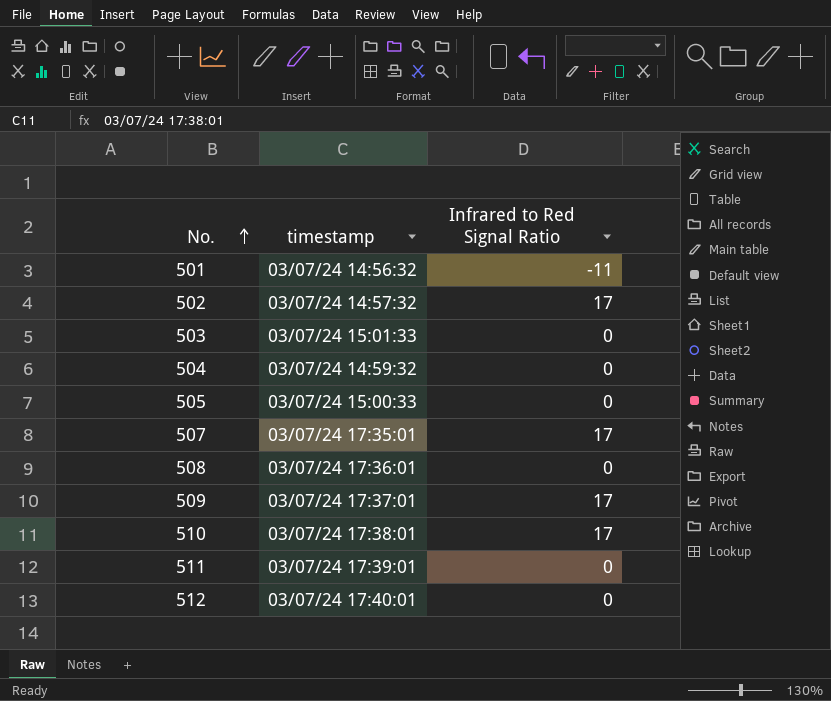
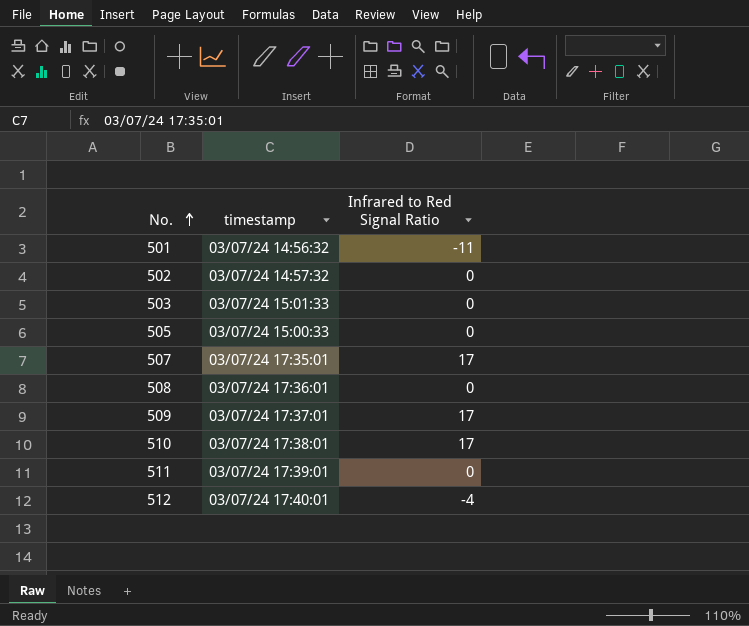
row 504: 03/07/24 14:59:32 | 0 -> none
502 | Infrared to Red Signal Ratio: 17 -> 0
512 | Infrared to Red Signal Ratio: 0 -> -4

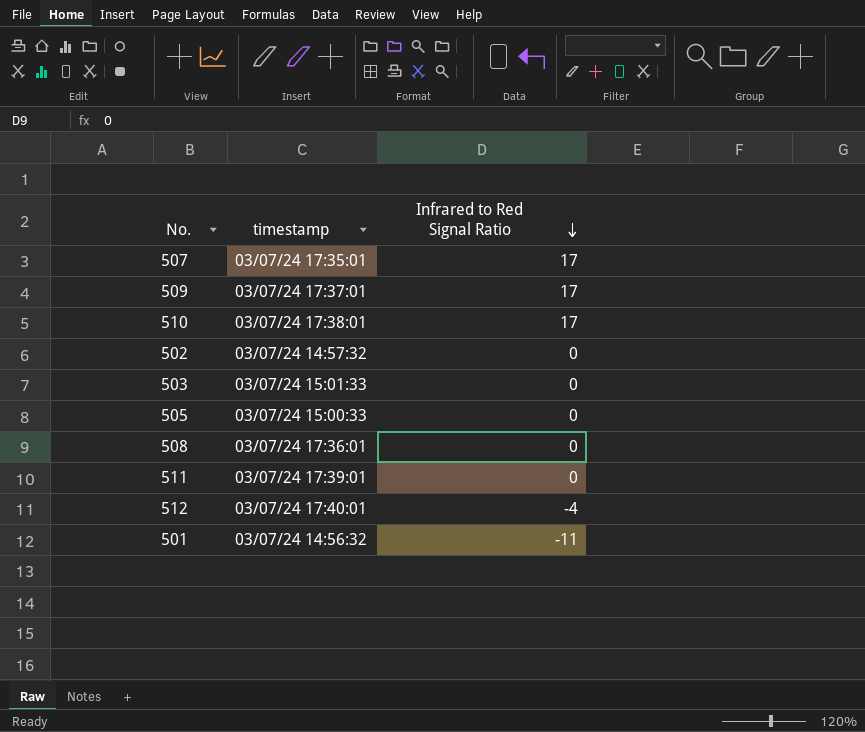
row order: No. ascending -> Infrared to Red Signal Ratio descending

